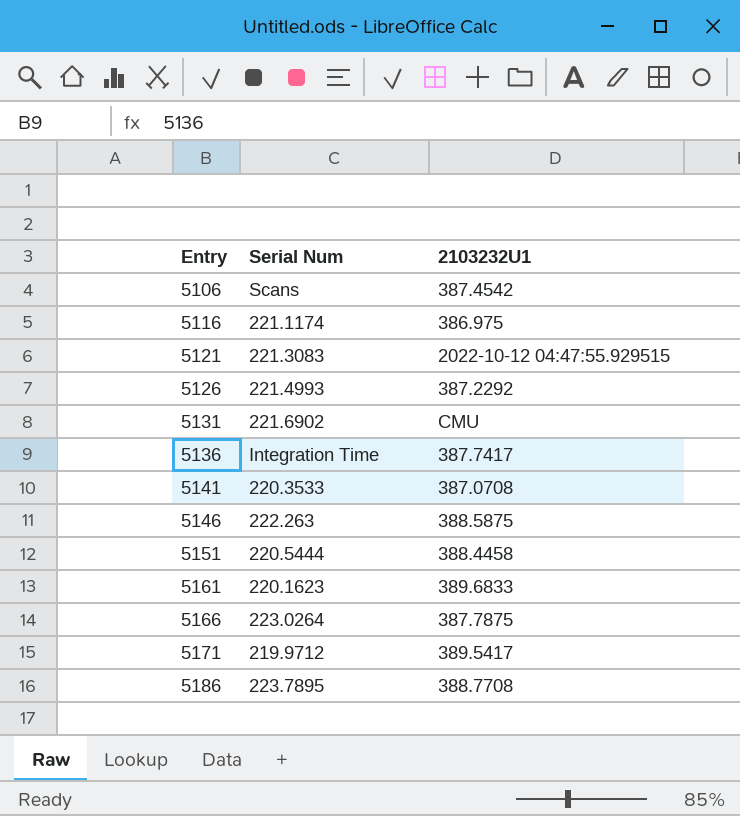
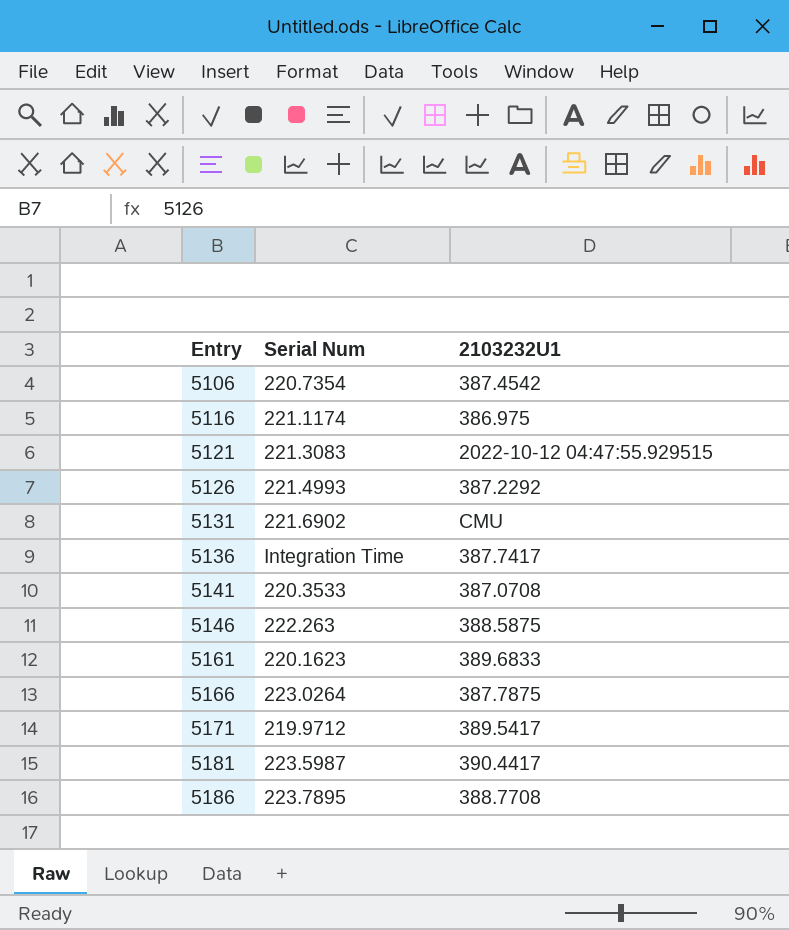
row 5151: 220.5444 | 388.4458 -> none
5106 | Serial Num: Scans -> 220.7354
row 5181: none -> 223.5987 | 390.4417

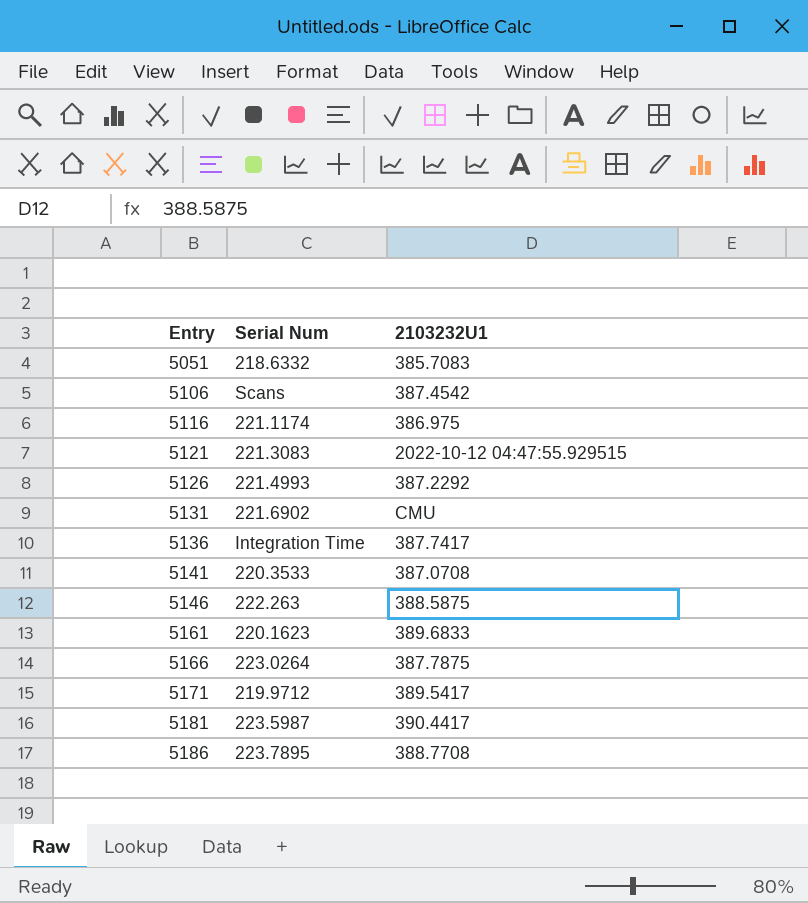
row 5051: none -> 218.6332 | 385.7083
5106 | Serial Num: 220.7354 -> Scans

